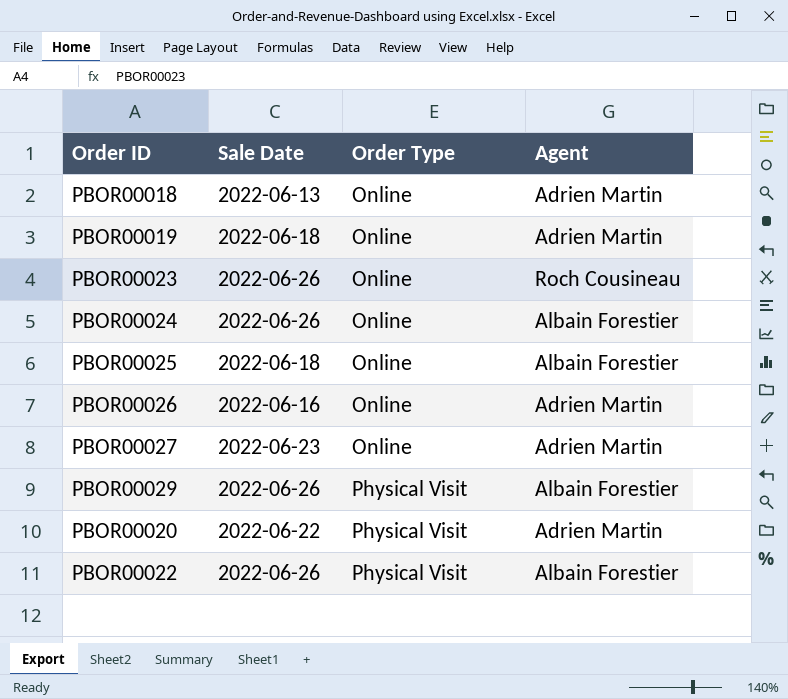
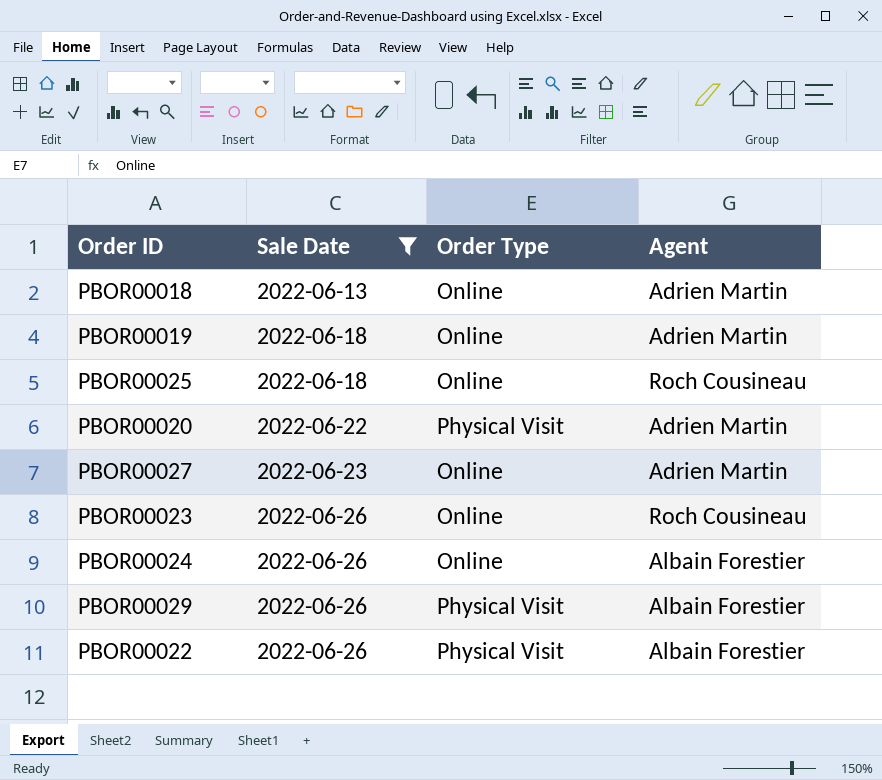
filter: none -> Sale Date != 2022-06-16
row order: Order Type ascending -> Sale Date ascending
PBOR00025 | Agent: Albain Forestier -> Roch Cousineau

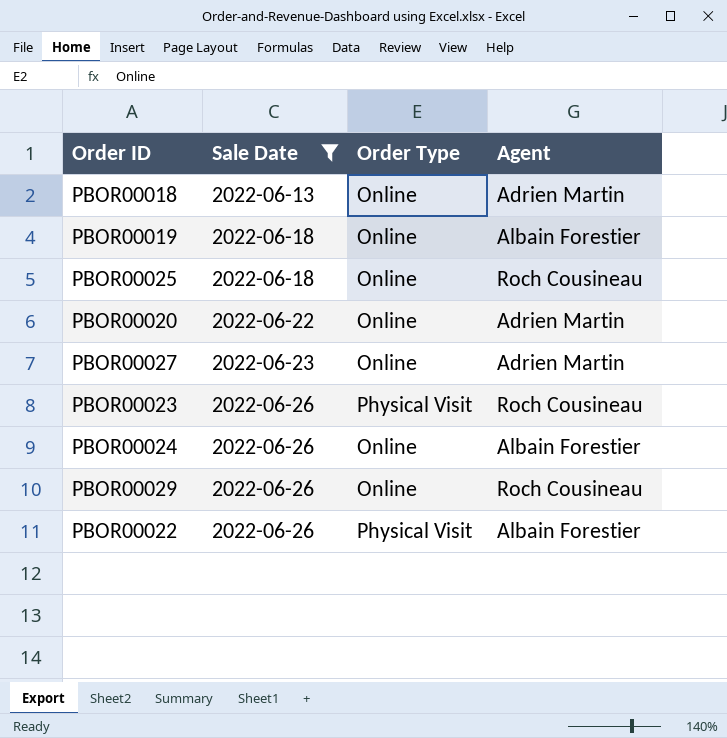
PBOR00019 | Agent: Adrien Martin -> Albain Forestier
PBOR00020 | Order Type: Physical Visit -> Online
PBOR00023 | Order Type: Online -> Physical Visit
PBOR00029 | Order Type: Physical Visit -> Online
PBOR00029 | Agent: Albain Forestier -> Roch Cousineau

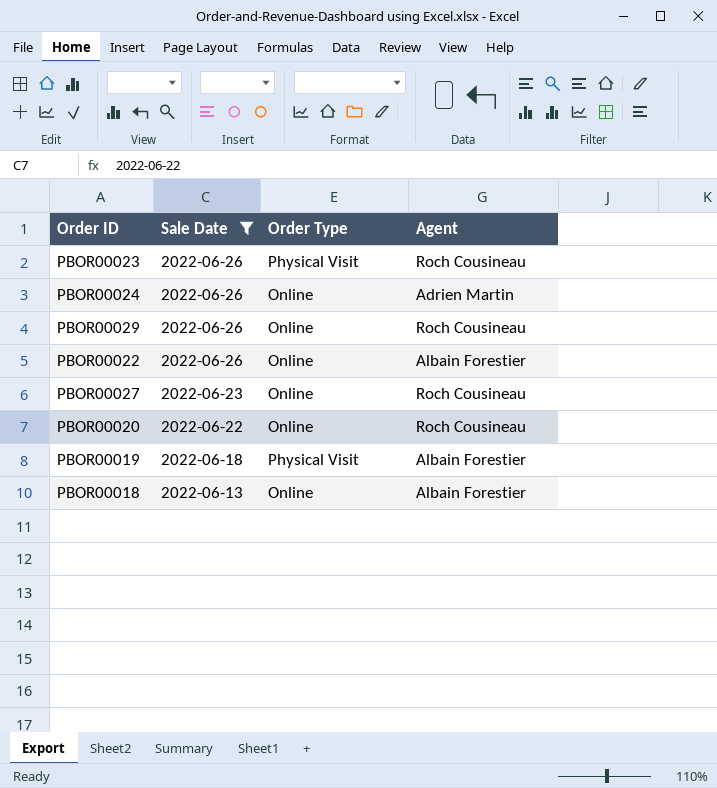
row order: Sale Date ascending -> Sale Date descending
row PBOR00025: 2022-06-18 | Online | Roch Cousineau -> none
PBOR00024 | Agent: Albain Forestier -> Adrien Martin
PBOR00022 | Order Type: Physical Visit -> Online
PBOR00027 | Agent: Adrien Martin -> Roch Cousineau
PBOR00020 | Agent: Adrien Martin -> Roch Cousineau
PBOR00019 | Order Type: Online -> Physical Visit
PBOR00018 | Agent: Adrien Martin -> Albain Forestier

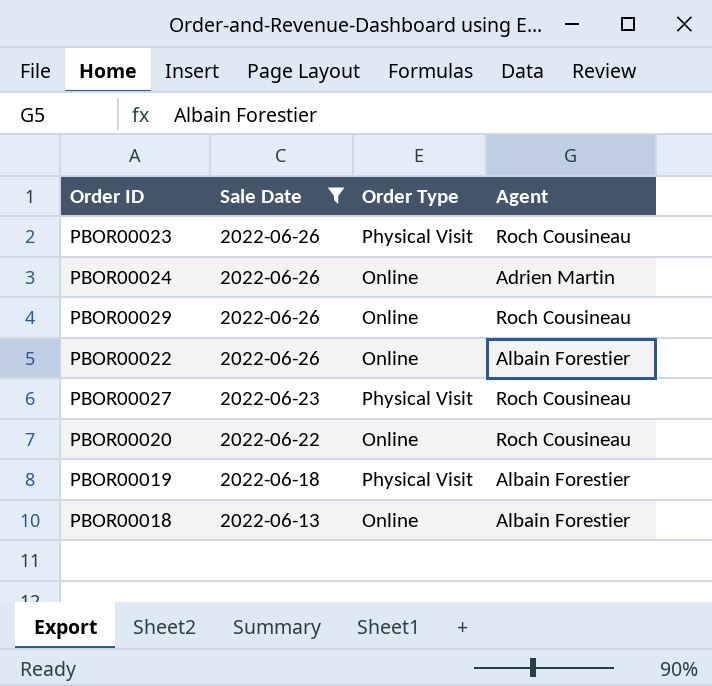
PBOR00027 | Order Type: Online -> Physical Visit

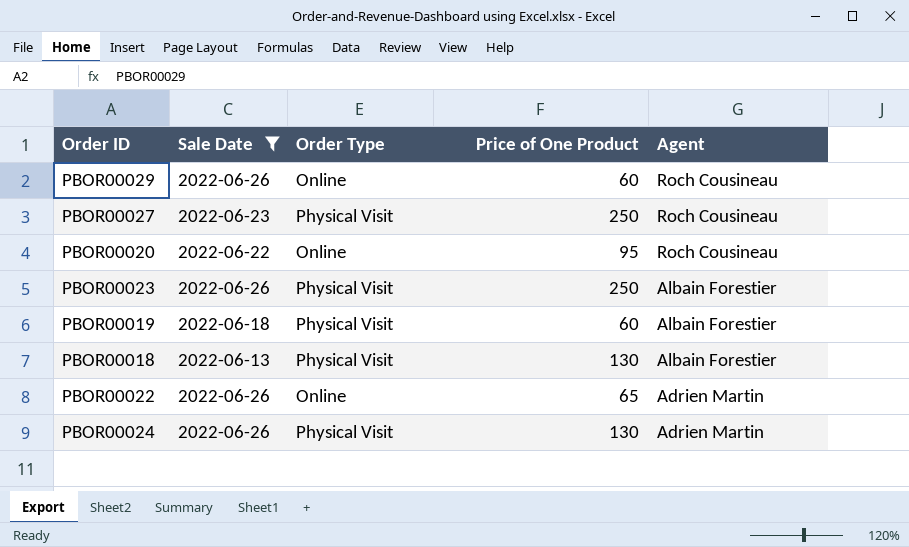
row order: Sale Date descending -> Agent descending
column Price of One Product | position: none -> 4
PBOR00023 | Agent: Roch Cousineau -> Albain Forestier
PBOR00018 | Order Type: Online -> Physical Visit
PBOR00022 | Agent: Albain Forestier -> Adrien Martin
PBOR00024 | Order Type: Online -> Physical Visit

